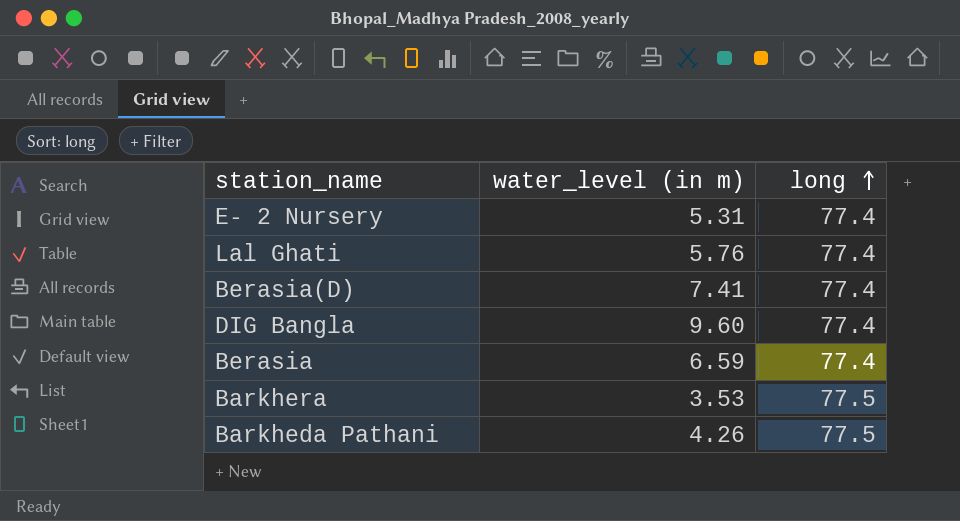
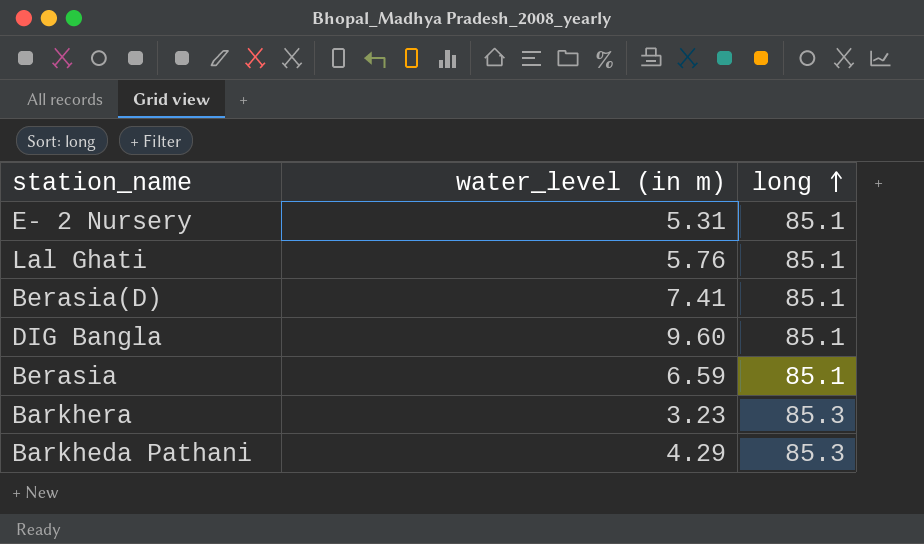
E- 2 Nursery | long: 77.4 -> 85.1
Lal Ghati | long: 77.4 -> 85.1
Berasia(D) | long: 77.4 -> 85.1
DIG Bangla | long: 77.4 -> 85.1
Berasia | long: 77.4 -> 85.1
Barkhera | water_level (in m): 3.53 -> 3.23
Barkhera | long: 77.5 -> 85.3
Barkheda Pathani | water_level (in m): 4.26 -> 4.29
Barkheda Pathani | long: 77.5 -> 85.3

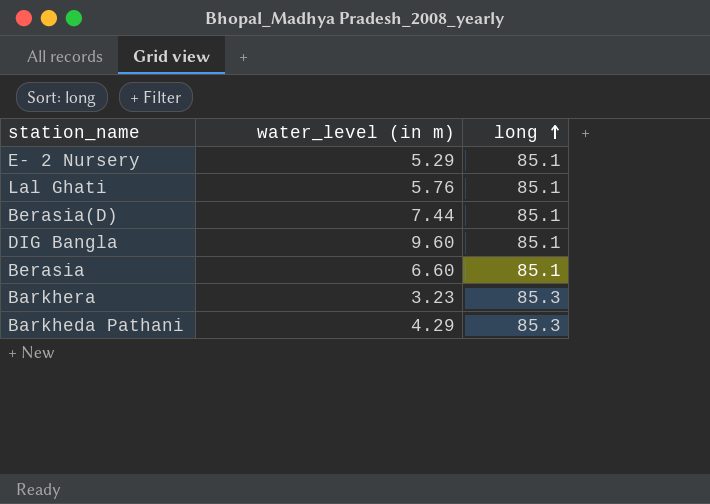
E- 2 Nursery | water_level (in m): 5.31 -> 5.29
Berasia(D) | water_level (in m): 7.41 -> 7.44
Berasia | water_level (in m): 6.59 -> 6.60

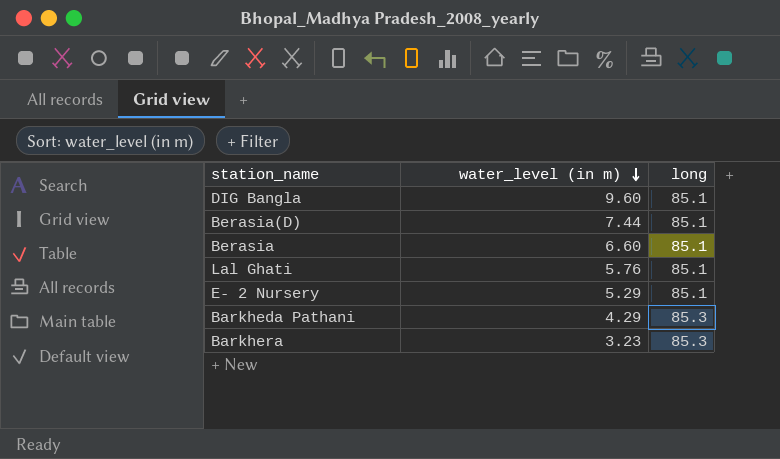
row order: long ascending -> water_level (in m) descending

